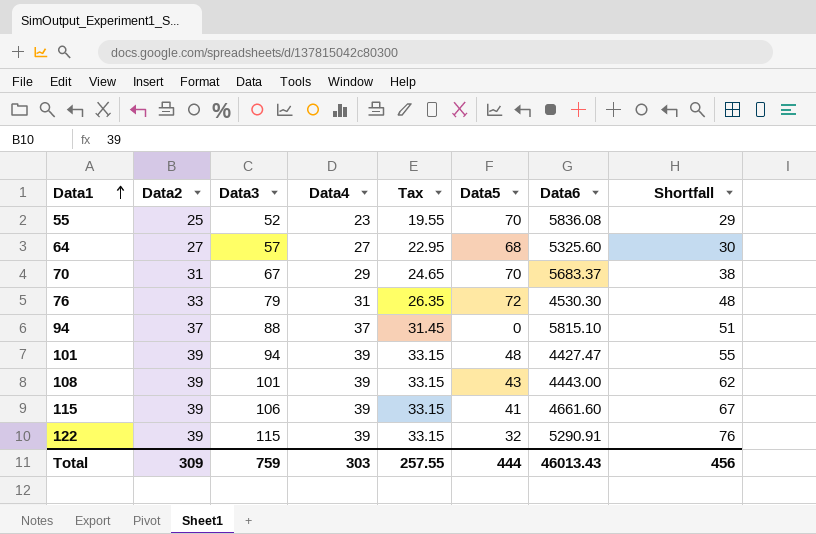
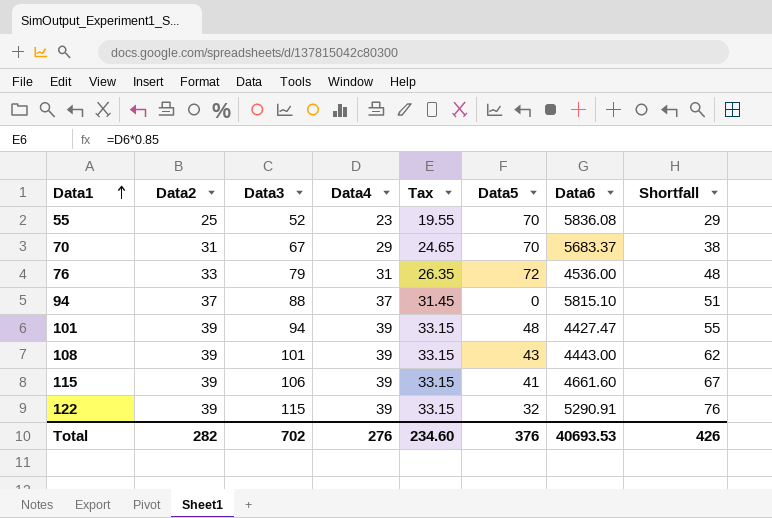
row 64: 27 | 57 | 27 | 22.95 | 68 | 5325.60 | 30 -> none
76 | Data6: 4530.30 -> 4536.00
Total | Data2: 309 -> 282
Total | Data3: 759 -> 702
Total | Data4: 303 -> 276
Total | Tax: 257.55 -> 234.60
Total | Data5: 444 -> 376
Total | Data6: 46013.43 -> 40693.53
Total | Shortfall: 456 -> 426

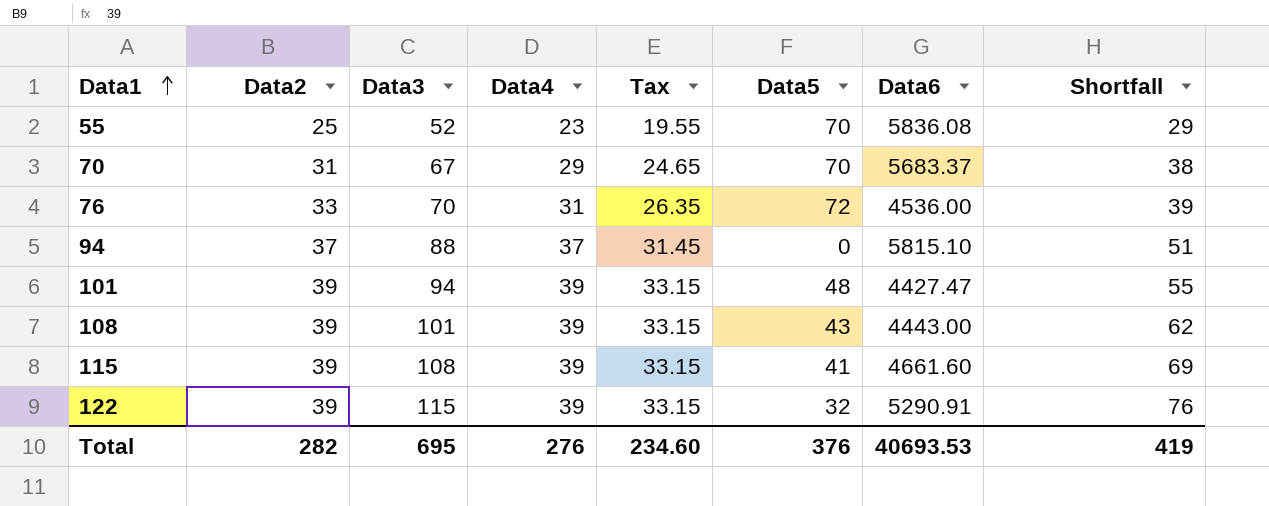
76 | Data3: 79 -> 70
76 | Shortfall: 48 -> 39
115 | Data3: 106 -> 108
115 | Shortfall: 67 -> 69
Total | Data3: 702 -> 695
Total | Shortfall: 426 -> 419

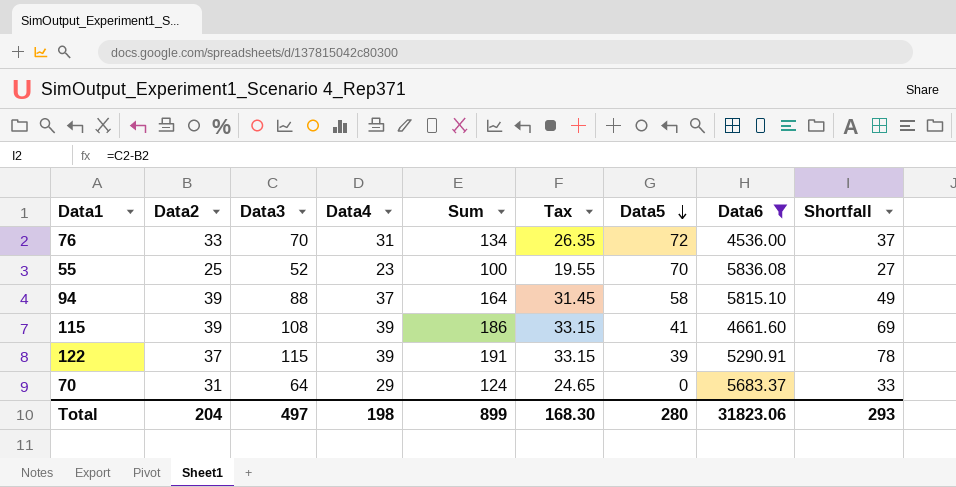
filter: none -> Data6 >= 4536.00
row order: Data1 ascending -> Data5 descending
column Sum | formula: none -> [Data2] + [Data3] + [Data4]
column Shortfall | formula: [Data3] - [Data4] -> [Data3] - [Data2]
94 | Data2: 37 -> 39
94 | Data5: 0 -> 58
122 | Data2: 39 -> 37
122 | Data5: 32 -> 39
70 | Data3: 67 -> 64
70 | Data5: 70 -> 0
Total | Data2: 282 -> 204
Total | Data3: 695 -> 497
Total | Data4: 276 -> 198
Total | Tax: 234.60 -> 168.30
Total | Data5: 376 -> 280
Total | Data6: 40693.53 -> 31823.06
Total | Shortfall: 419 -> 293

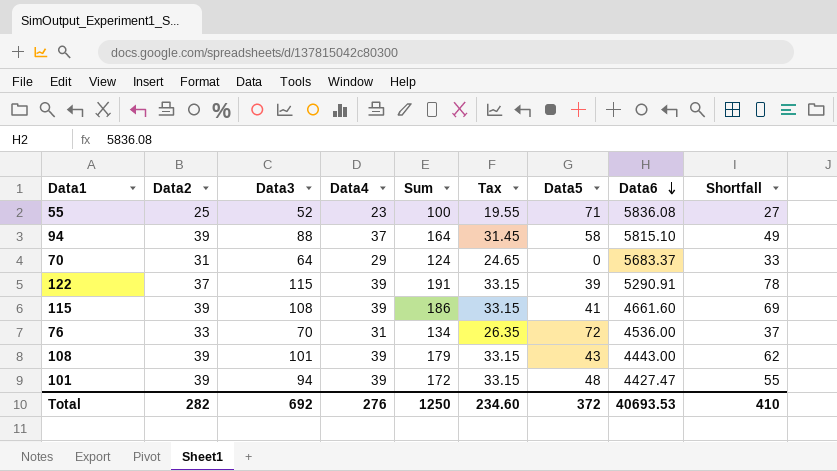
filter: Data6 >= 4536.00 -> none
row order: Data5 descending -> Data6 descending
55 | Data5: 70 -> 71
Total | Data2: 204 -> 282
Total | Data3: 497 -> 692
Total | Data4: 198 -> 276
Total | Sum: 899 -> 1250
Total | Tax: 168.30 -> 234.60
Total | Data5: 280 -> 372
Total | Data6: 31823.06 -> 40693.53
Total | Shortfall: 293 -> 410

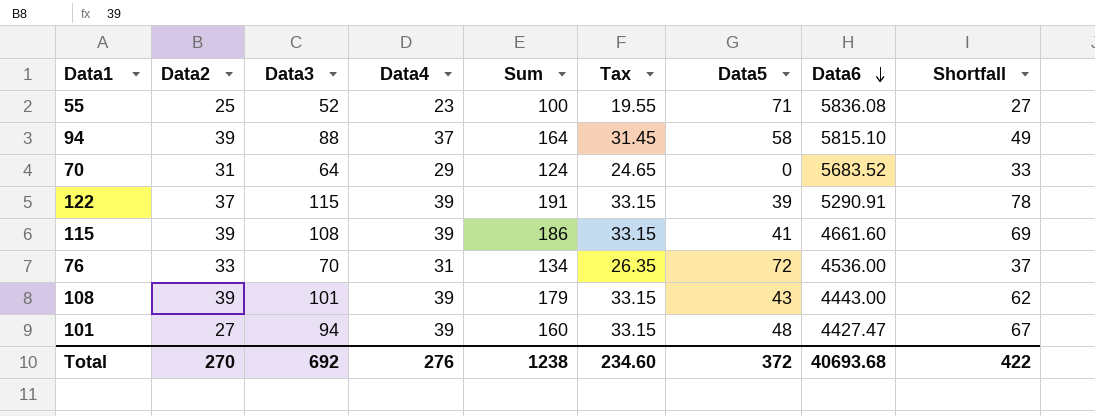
70 | Data6: 5683.37 -> 5683.52
101 | Data2: 39 -> 27
101 | Sum: 172 -> 160
101 | Shortfall: 55 -> 67
Total | Data2: 282 -> 270
Total | Sum: 1250 -> 1238
Total | Data6: 40693.53 -> 40693.68
Total | Shortfall: 410 -> 422

